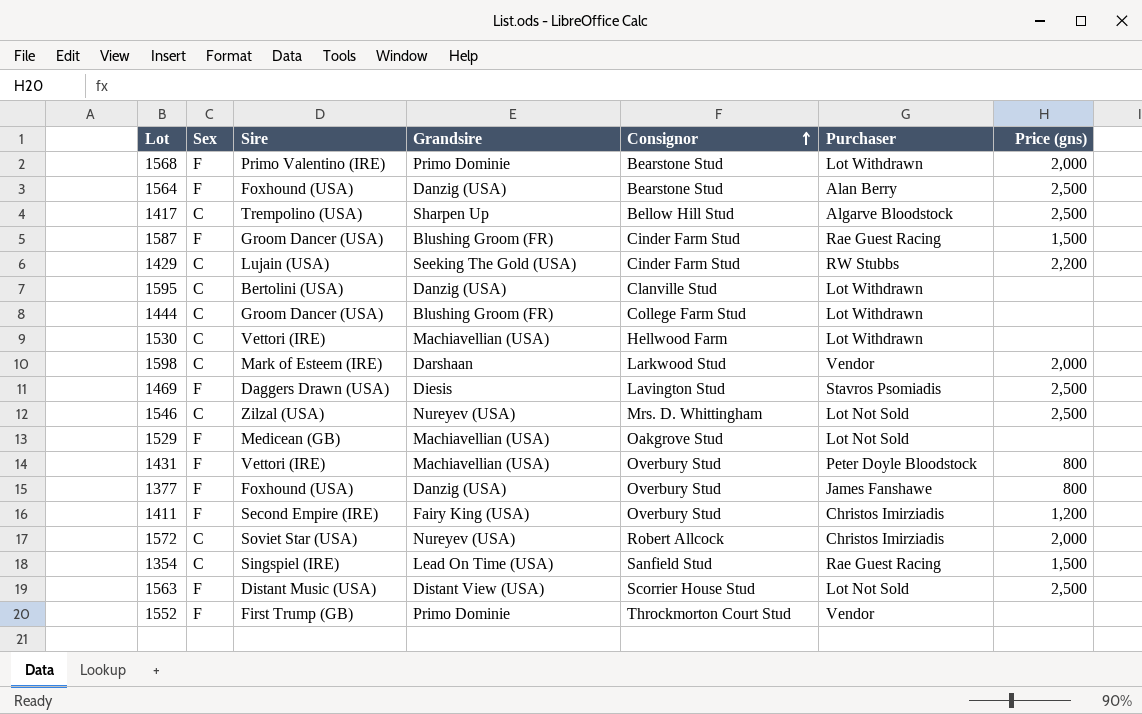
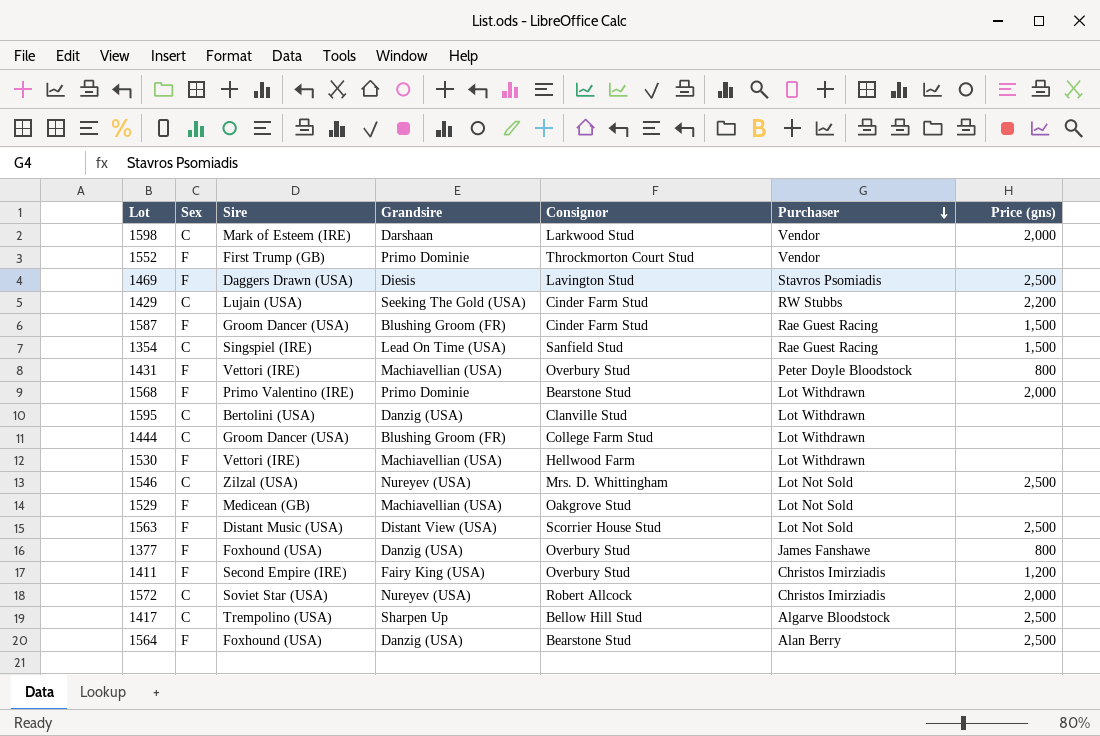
row order: Consignor ascending -> Purchaser descending
1530 | Sex: C -> F

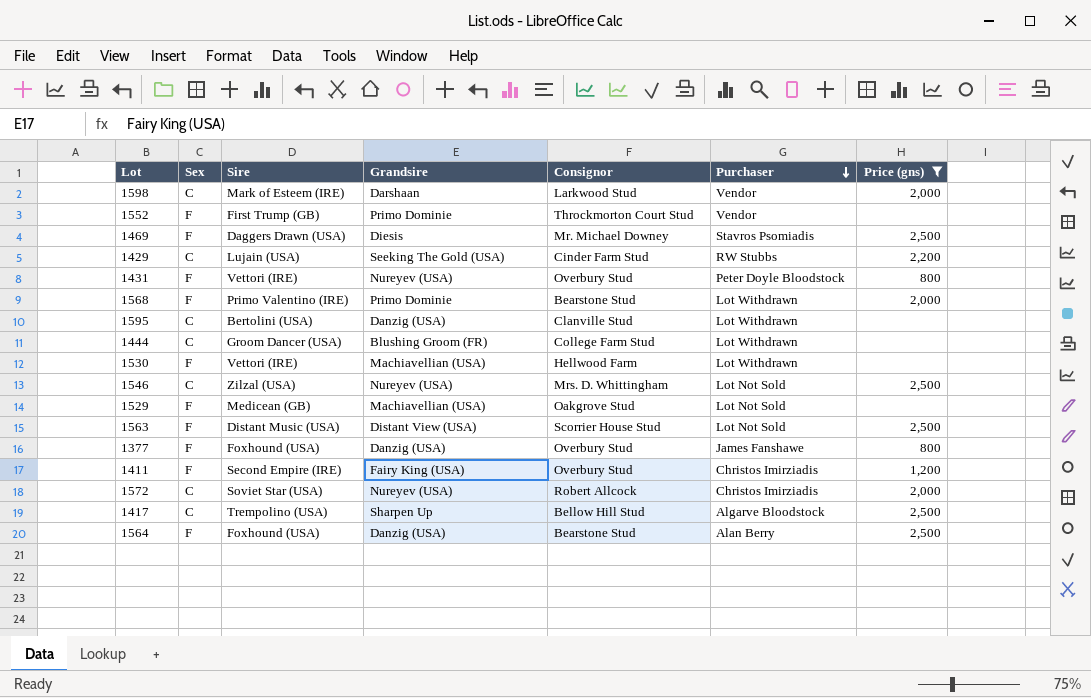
filter: none -> Price (gns) != 1,500
1469 | Consignor: Lavington Stud -> Mr. Michael Downey
1431 | Grandsire: Machiavellian (USA) -> Nureyev (USA)

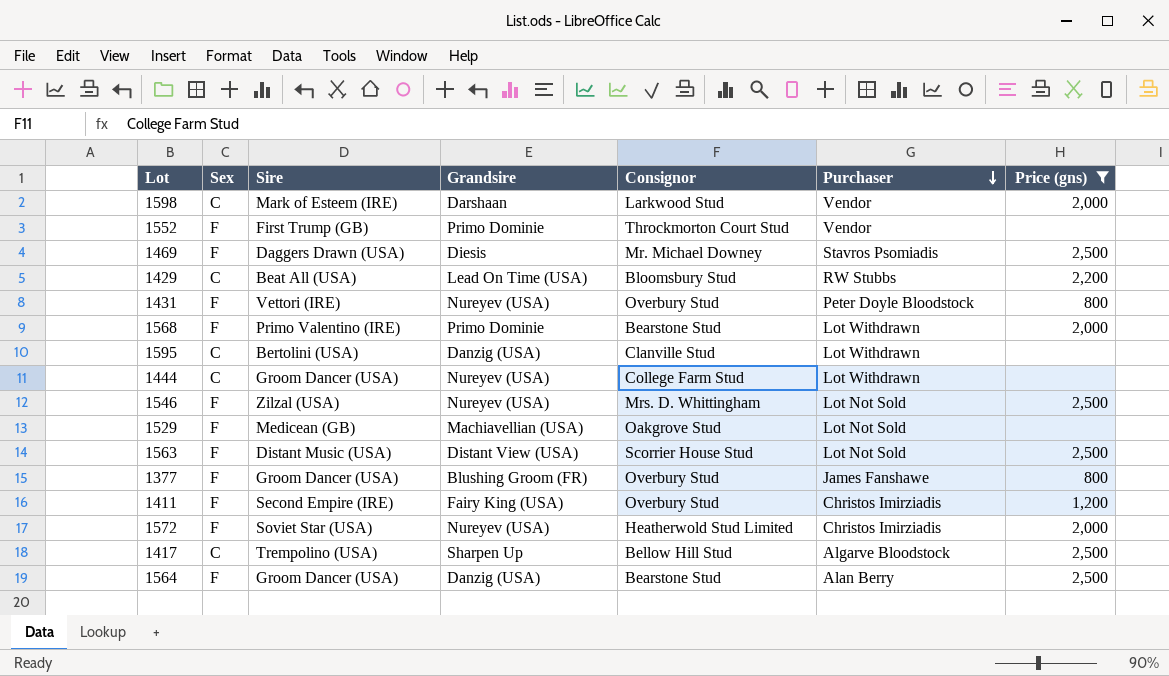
row 1530: F | Vettori (IRE) | Machiavellian (USA) | Hellwood Farm | Lot Withdrawn | none -> none
1429 | Sire: Lujain (USA) -> Beat All (USA)
1429 | Grandsire: Seeking The Gold (USA) -> Lead On Time (USA)
1429 | Consignor: Cinder Farm Stud -> Bloomsbury Stud
1444 | Grandsire: Blushing Groom (FR) -> Nureyev (USA)
1546 | Sex: C -> F
1377 | Sire: Foxhound (USA) -> Groom Dancer (USA)
1377 | Grandsire: Danzig (USA) -> Blushing Groom (FR)
1572 | Sex: C -> F
1572 | Consignor: Robert Allcock -> Heatherwold Stud Limited
1564 | Sire: Foxhound (USA) -> Groom Dancer (USA)

